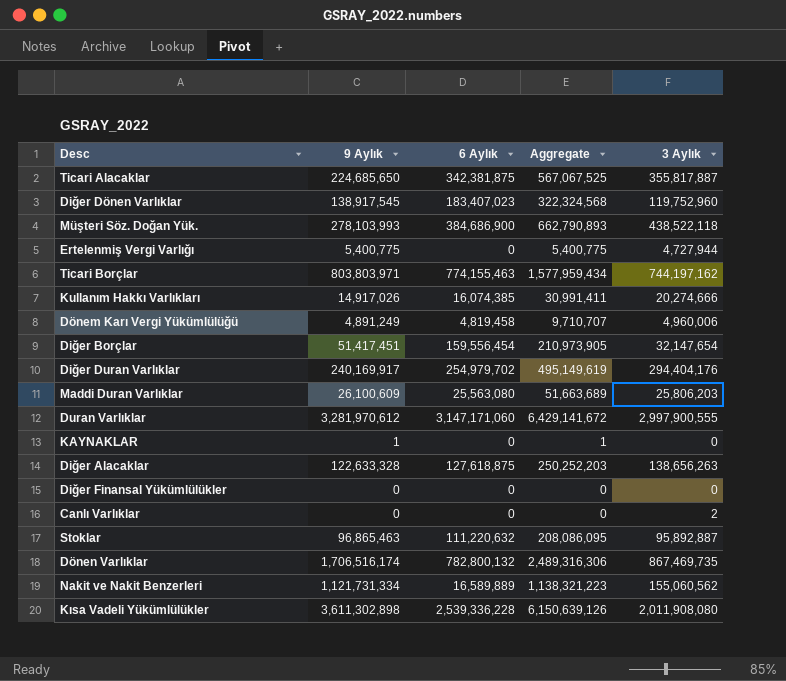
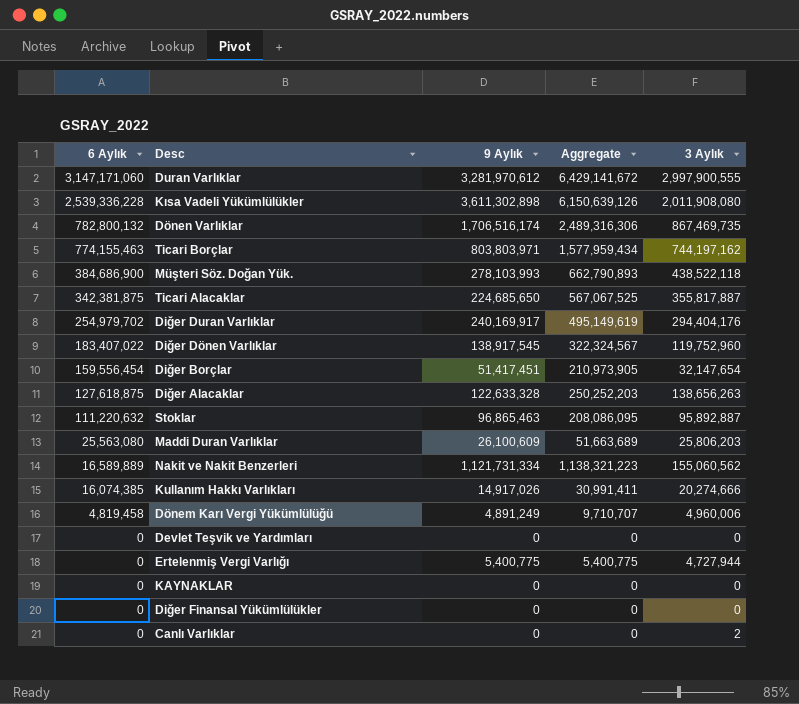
row order: none -> 6 Aylık descending
column 6 Aylık | position: 3 -> 1
Diğer Dönen Varlıklar | 6 Aylık: 183,407,023 -> 183,407,022
Diğer Dönen Varlıklar | Aggregate: 322,324,568 -> 322,324,567
row Devlet Teşvik ve Yardımları: none -> 0 | 0 | 0 | 0
KAYNAKLAR | 9 Aylık: 1 -> 0
KAYNAKLAR | Aggregate: 1 -> 0

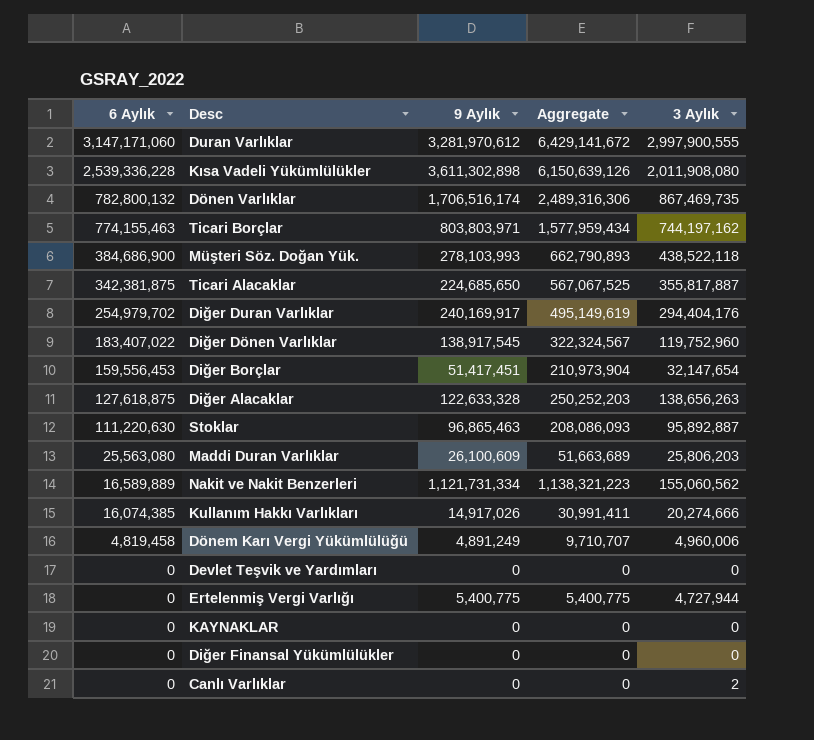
Diğer Borçlar | 6 Aylık: 159,556,454 -> 159,556,453
Diğer Borçlar | Aggregate: 210,973,905 -> 210,973,904
Stoklar | 6 Aylık: 111,220,632 -> 111,220,630
Stoklar | Aggregate: 208,086,095 -> 208,086,093

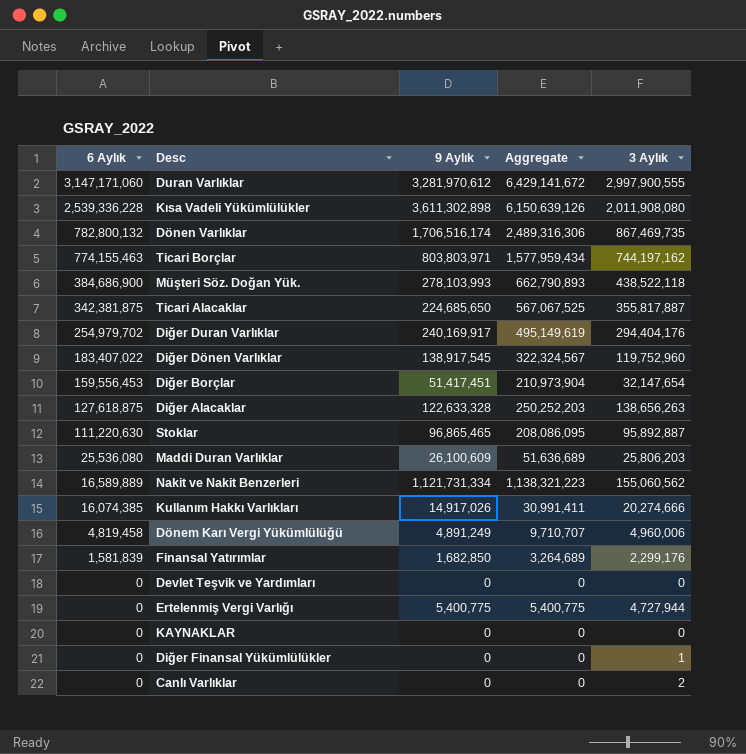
Stoklar | 9 Aylık: 96,865,463 -> 96,865,465
Stoklar | Aggregate: 208,086,093 -> 208,086,095
Maddi Duran Varlıklar | 6 Aylık: 25,563,080 -> 25,536,080
Maddi Duran Varlıklar | Aggregate: 51,663,689 -> 51,636,689
row Finansal Yatırımlar: none -> 1,581,839 | 1,682,850 | 3,264,689 | 2,299,176
Diğer Finansal Yükümlülükler | 3 Aylık: 0 -> 1

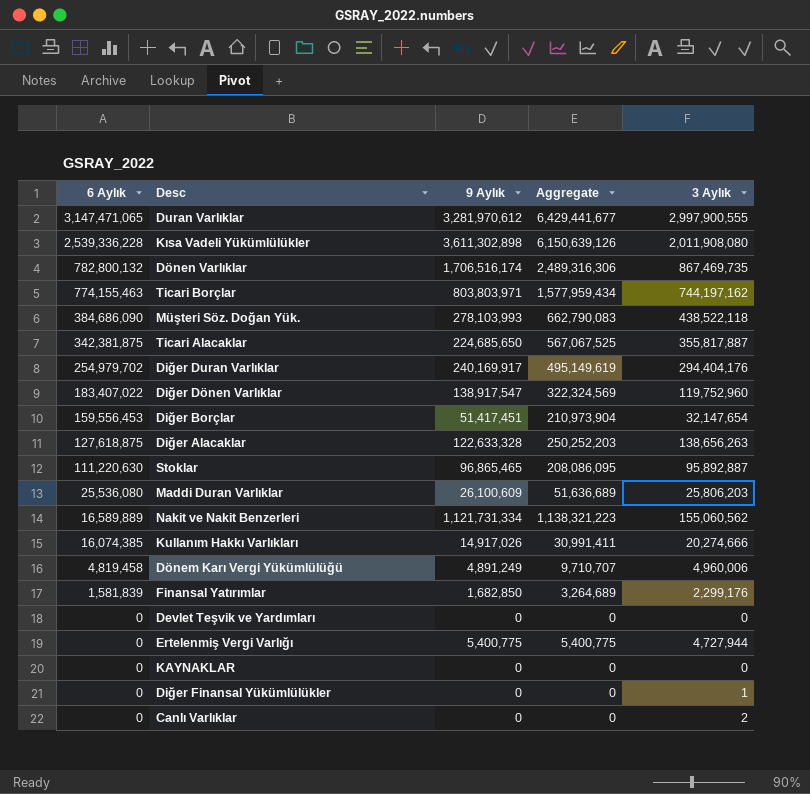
Duran Varlıklar | 6 Aylık: 3,147,171,060 -> 3,147,471,065
Duran Varlıklar | Aggregate: 6,429,141,672 -> 6,429,441,677
Müşteri Söz. Doğan Yük. | 6 Aylık: 384,686,900 -> 384,686,090
Müşteri Söz. Doğan Yük. | Aggregate: 662,790,893 -> 662,790,083
Diğer Dönen Varlıklar | 9 Aylık: 138,917,545 -> 138,917,547
Diğer Dönen Varlıklar | Aggregate: 322,324,567 -> 322,324,569

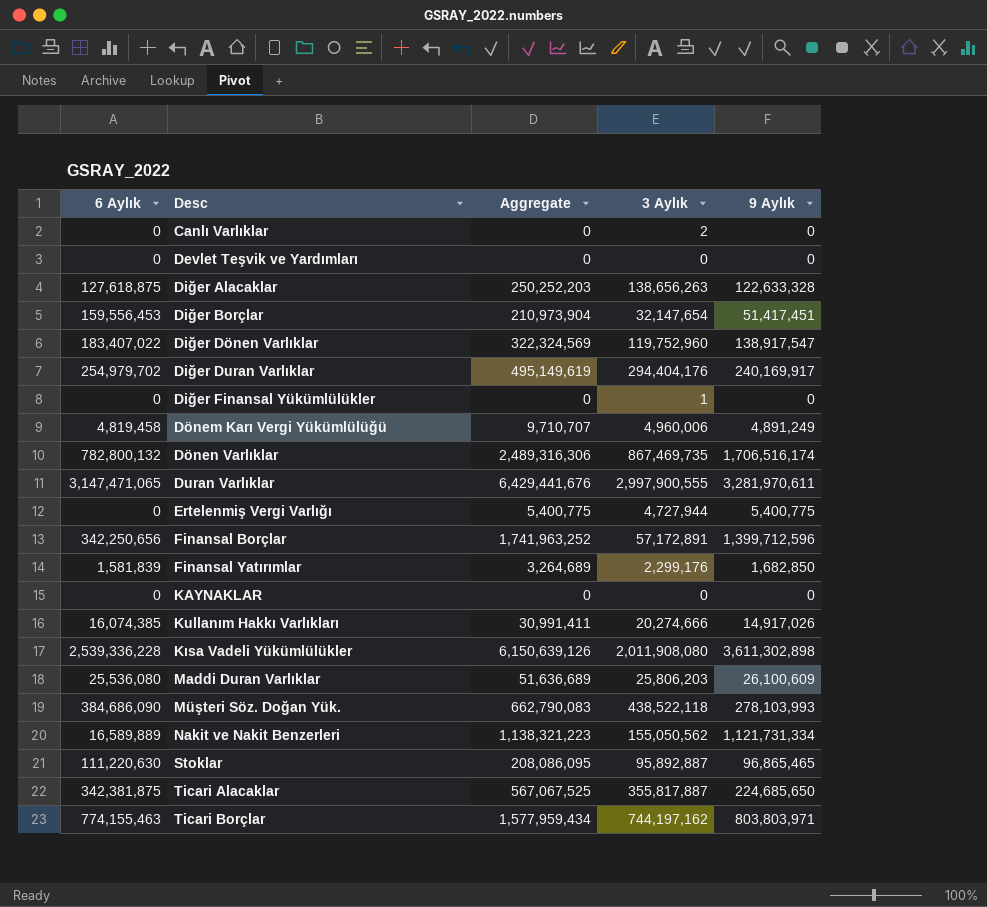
row order: 6 Aylık descending -> Desc ascending
column 9 Aylık | position: 3 -> 5
Duran Varlıklar | Aggregate: 6,429,441,677 -> 6,429,441,676
Duran Varlıklar | 9 Aylık: 3,281,970,612 -> 3,281,970,611
row Finansal Borçlar: none -> 342,250,656 | 1,741,963,252 | 57,172,891 | 1,399,712,596
Nakit ve Nakit Benzerleri | 3 Aylık: 155,060,562 -> 155,050,562

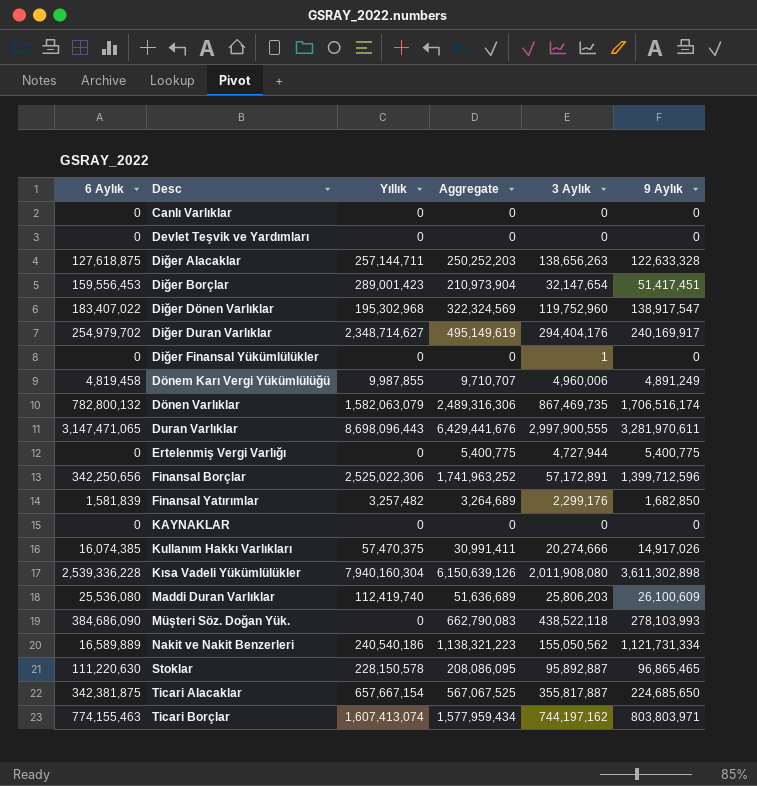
column Yıllık | position: none -> 3
Canlı Varlıklar | 3 Aylık: 2 -> 0

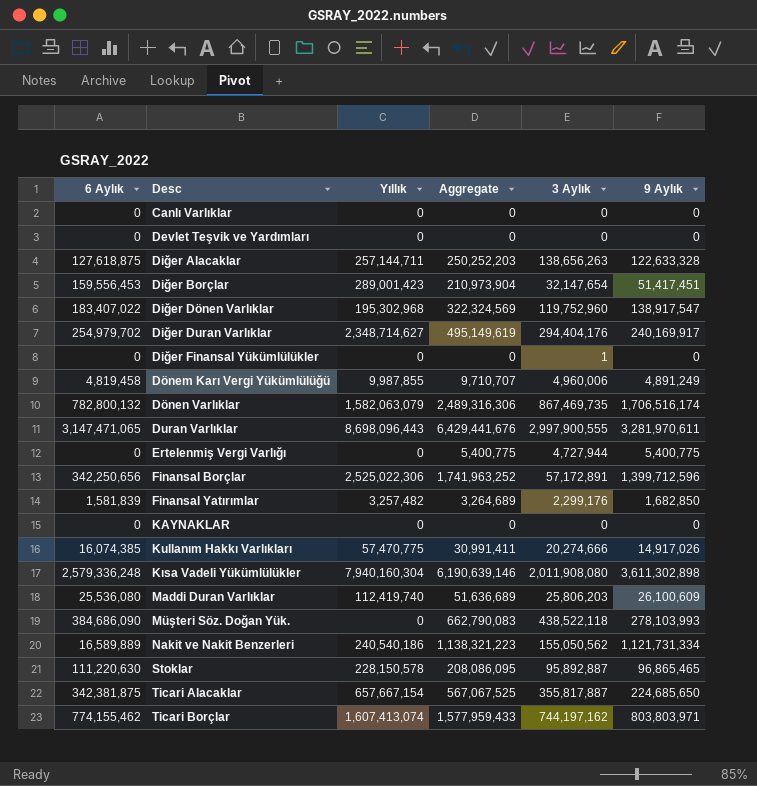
Kullanım Hakkı Varlıkları | Yıllık: 57,470,375 -> 57,470,775
Kısa Vadeli Yükümlülükler | 6 Aylık: 2,539,336,228 -> 2,579,336,248
Kısa Vadeli Yükümlülükler | Aggregate: 6,150,639,126 -> 6,190,639,146
Ticari Borçlar | 6 Aylık: 774,155,463 -> 774,155,462
Ticari Borçlar | Aggregate: 1,577,959,434 -> 1,577,959,433

